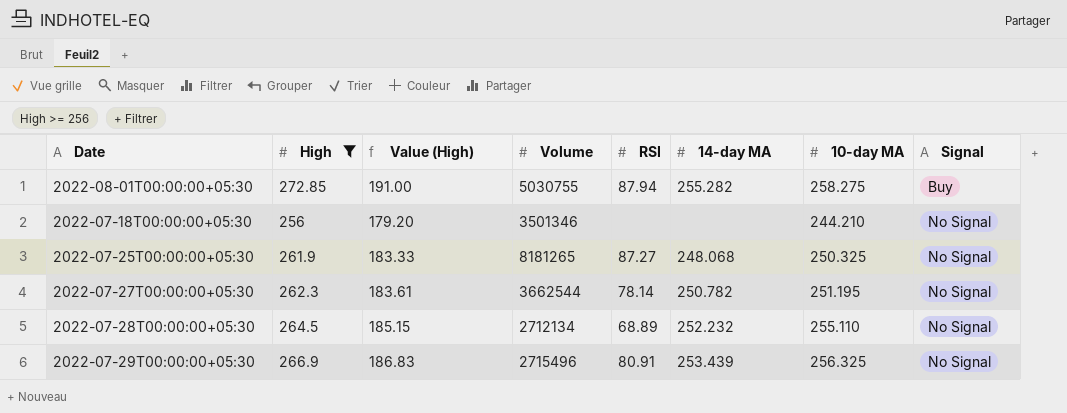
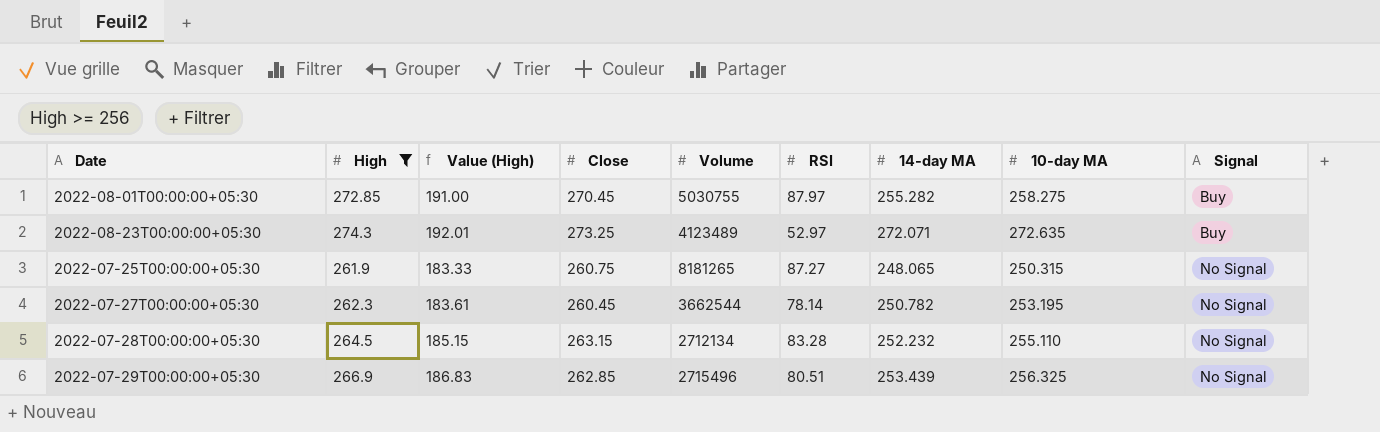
column Close | position: none -> 4
row 2022-07-18T00:00:00+05:30: 256 | 179.20 | 3501346 | none | none | 244.210 | No Signal -> none
2022-08-01T00:00:00+05:30 | RSI: 87.94 -> 87.97
row 2022-08-23T00:00:00+05:30: none -> 274.3 | 192.01 | 273.25 | 4123489 | 52.97 | 272.071 | 272.635 | Buy
2022-07-25T00:00:00+05:30 | 14-day MA: 248.068 -> 248.065
2022-07-25T00:00:00+05:30 | 10-day MA: 250.325 -> 250.315
2022-07-27T00:00:00+05:30 | 10-day MA: 251.195 -> 253.195
2022-07-28T00:00:00+05:30 | RSI: 68.89 -> 83.28
2022-07-29T00:00:00+05:30 | RSI: 80.91 -> 80.51

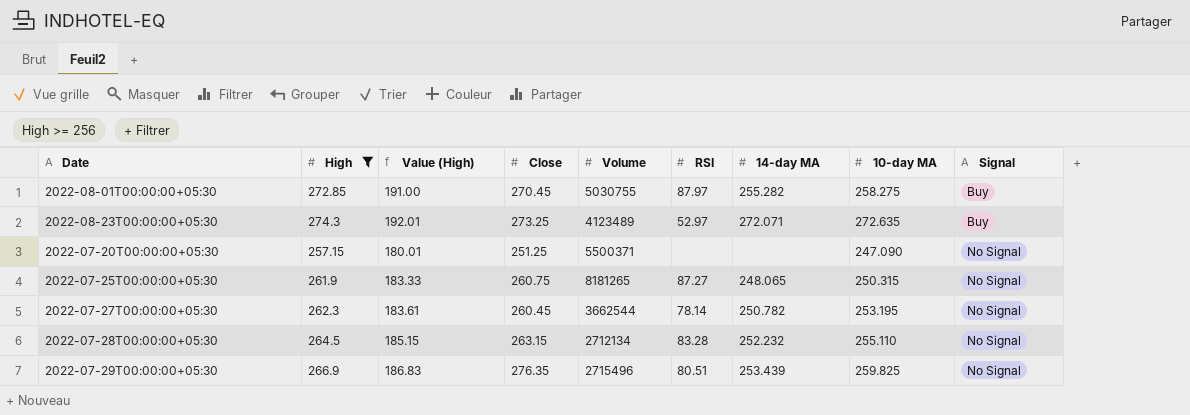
row 2022-07-20T00:00:00+05:30: none -> 257.15 | 180.01 | 251.25 | 5500371 | none | none | 247.090 | No Signal
2022-07-29T00:00:00+05:30 | Close: 262.85 -> 276.35
2022-07-29T00:00:00+05:30 | 10-day MA: 256.325 -> 259.825

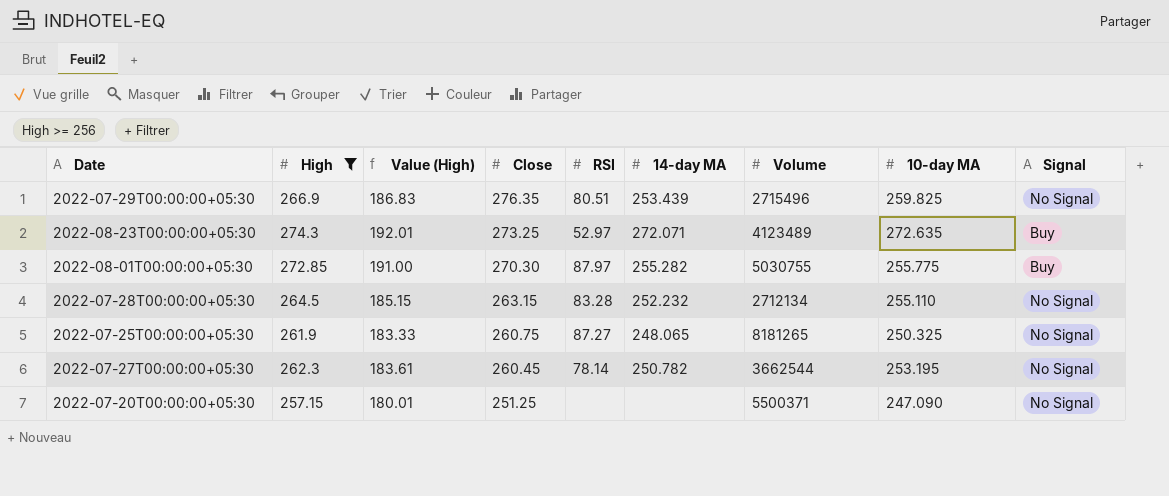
row order: Signal ascending -> Close descending
column Volume | position: 5 -> 7
2022-08-01T00:00:00+05:30 | Close: 270.45 -> 270.30
2022-08-01T00:00:00+05:30 | 10-day MA: 258.275 -> 255.775
2022-07-25T00:00:00+05:30 | 10-day MA: 250.315 -> 250.325

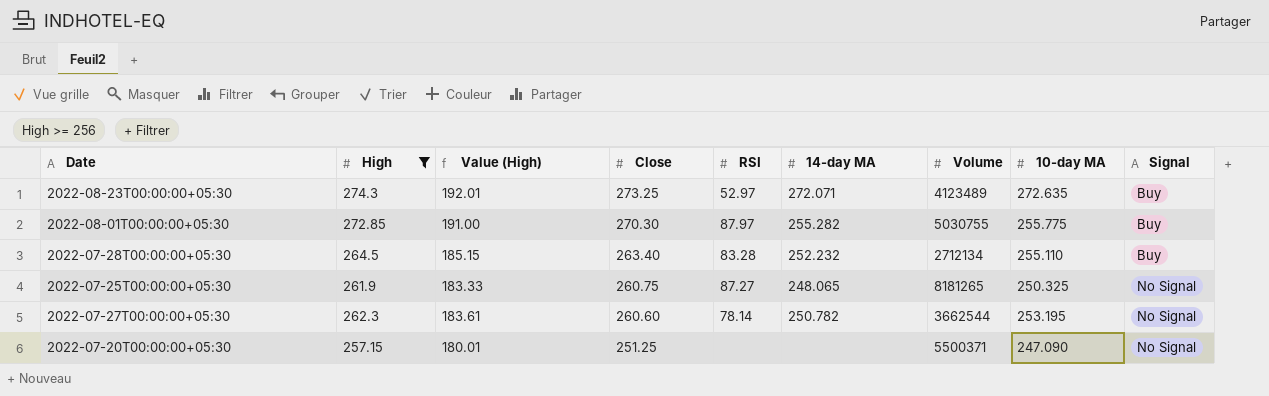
row 2022-07-29T00:00:00+05:30: 266.9 | 186.83 | 276.35 | 80.51 | 253.439 | 2715496 | 259.825 | No Signal -> none
2022-07-28T00:00:00+05:30 | Close: 263.15 -> 263.40
2022-07-28T00:00:00+05:30 | Signal: No Signal -> Buy
2022-07-27T00:00:00+05:30 | Close: 260.45 -> 260.60

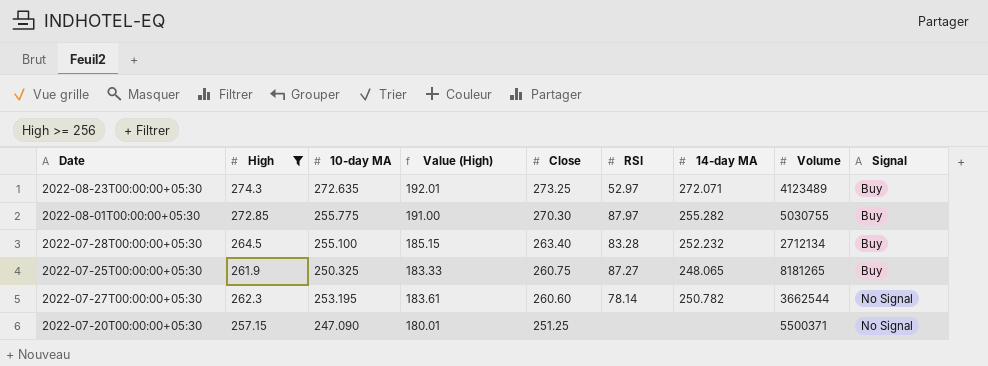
column 10-day MA | position: 8 -> 3
2022-07-28T00:00:00+05:30 | 10-day MA: 255.110 -> 255.100
2022-07-25T00:00:00+05:30 | Signal: No Signal -> Buy

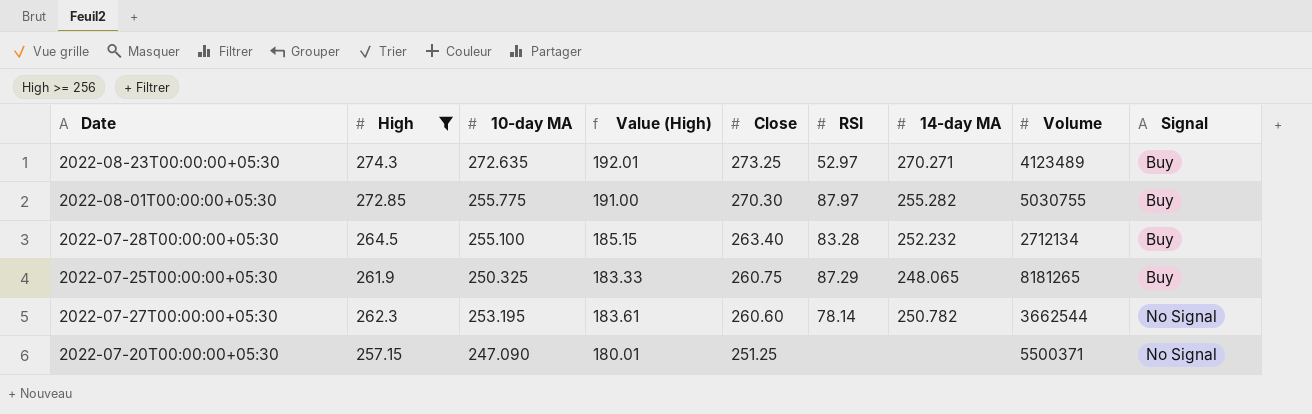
2022-08-23T00:00:00+05:30 | 14-day MA: 272.071 -> 270.271
2022-07-25T00:00:00+05:30 | RSI: 87.27 -> 87.29

